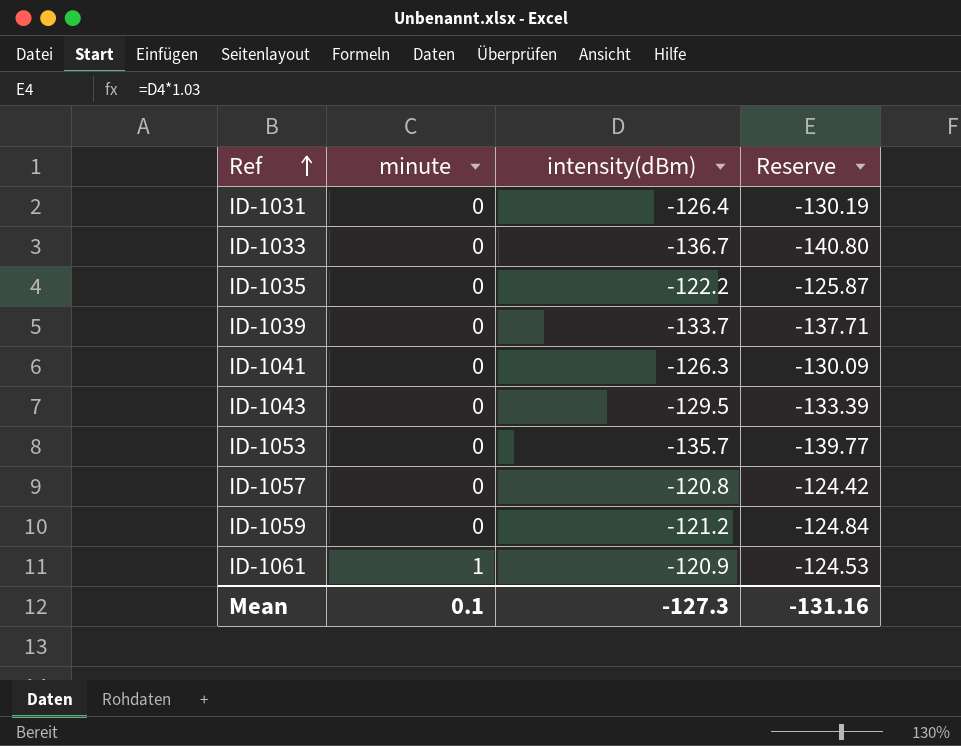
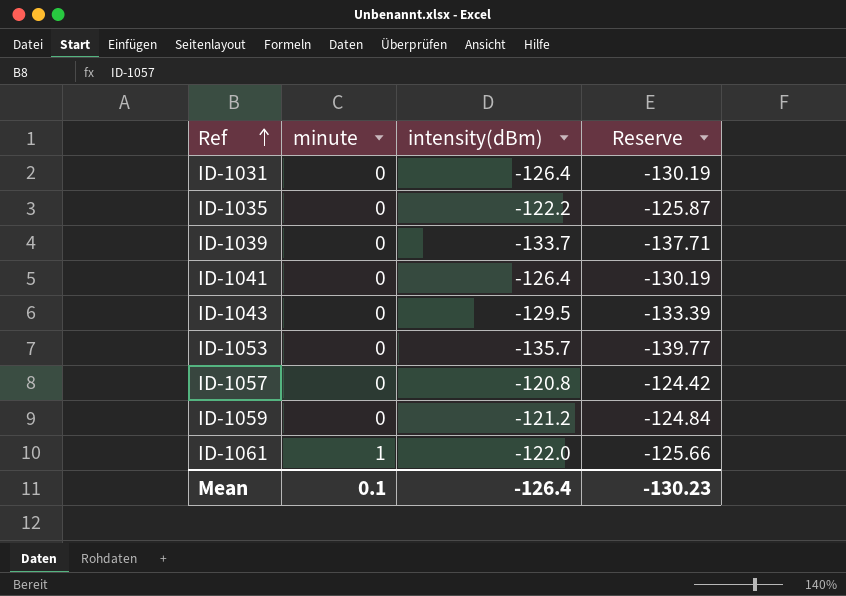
row ID-1033: 0 | -136.7 | -140.80 -> none
ID-1041 | intensity(dBm): -126.3 -> -126.4
ID-1041 | Reserve: -130.09 -> -130.19
ID-1061 | intensity(dBm): -120.9 -> -122.0
ID-1061 | Reserve: -124.53 -> -125.66
Mean | intensity(dBm): -127.3 -> -126.4
Mean | Reserve: -131.16 -> -130.23

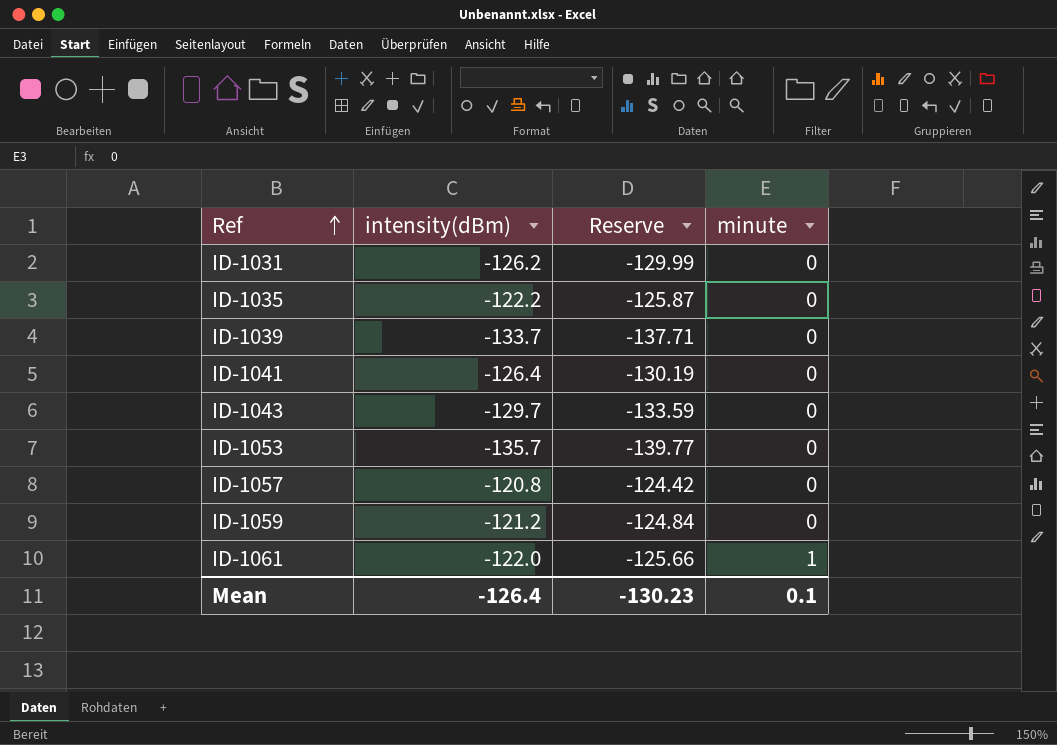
column minute | position: 2 -> 4
ID-1031 | intensity(dBm): -126.4 -> -126.2
ID-1031 | Reserve: -130.19 -> -129.99
ID-1043 | intensity(dBm): -129.5 -> -129.7
ID-1043 | Reserve: -133.39 -> -133.59

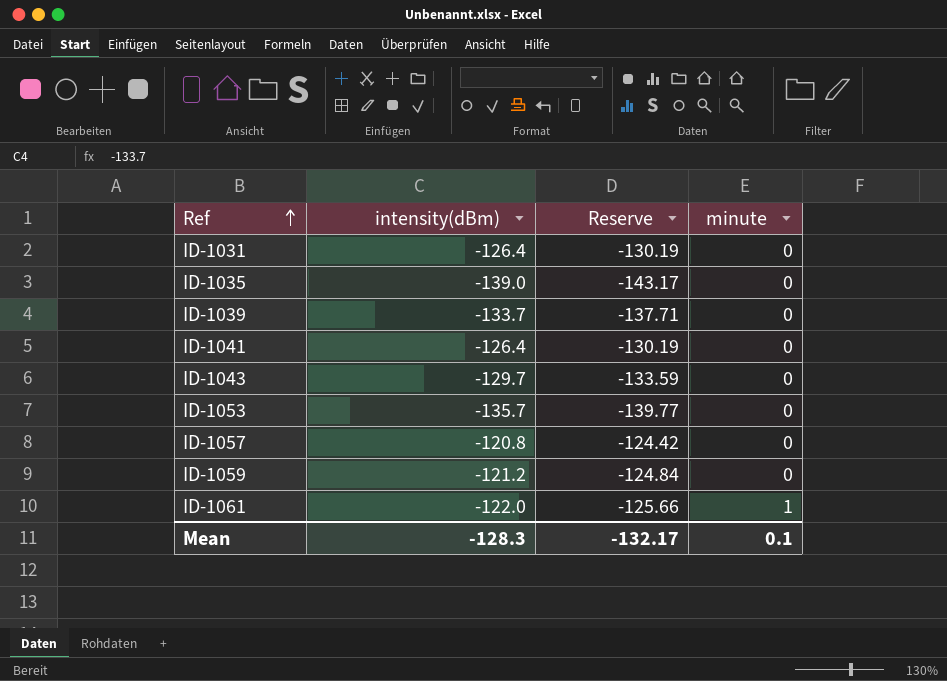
ID-1031 | intensity(dBm): -126.2 -> -126.4
ID-1031 | Reserve: -129.99 -> -130.19
ID-1035 | intensity(dBm): -122.2 -> -139.0
ID-1035 | Reserve: -125.87 -> -143.17
Mean | intensity(dBm): -126.4 -> -128.3
Mean | Reserve: -130.23 -> -132.17

